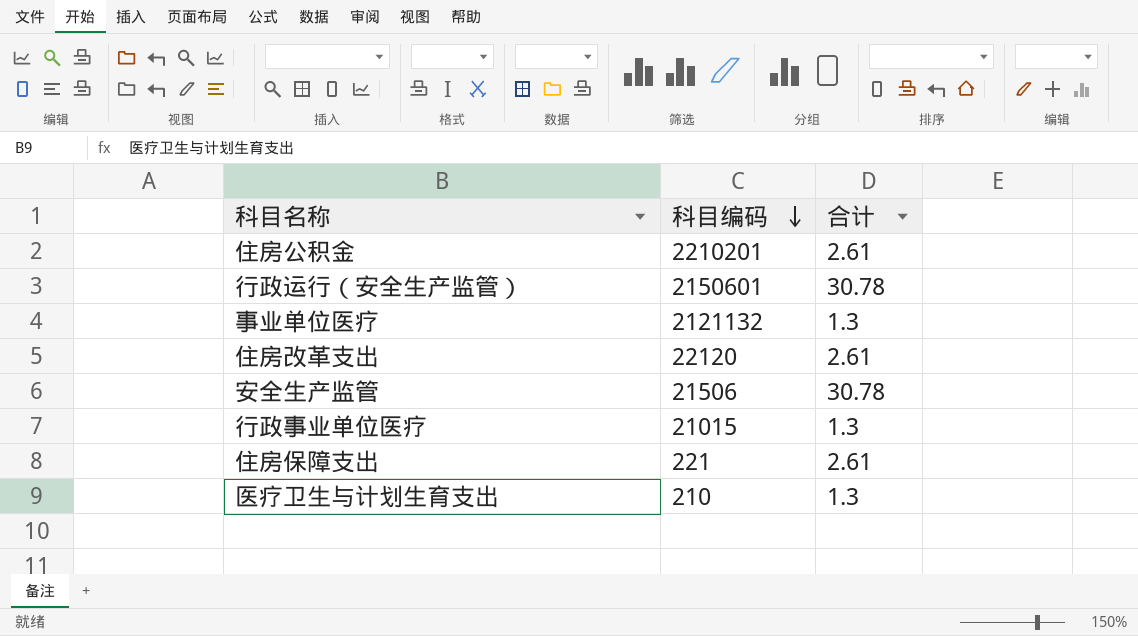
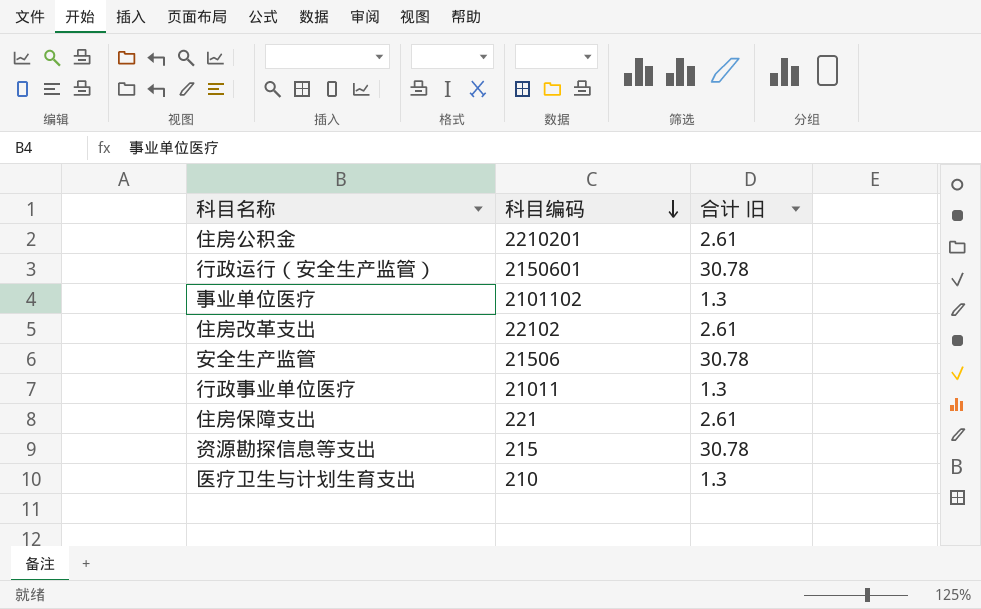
column name: 合计 -> 合计 旧
事业单位医疗 | 科目编码: 2121132 -> 2101102
住房改革支出 | 科目编码: 22120 -> 22102
行政事业单位医疗 | 科目编码: 21015 -> 21011
row 资源勘探信息等支出: none -> 215 | 30.78

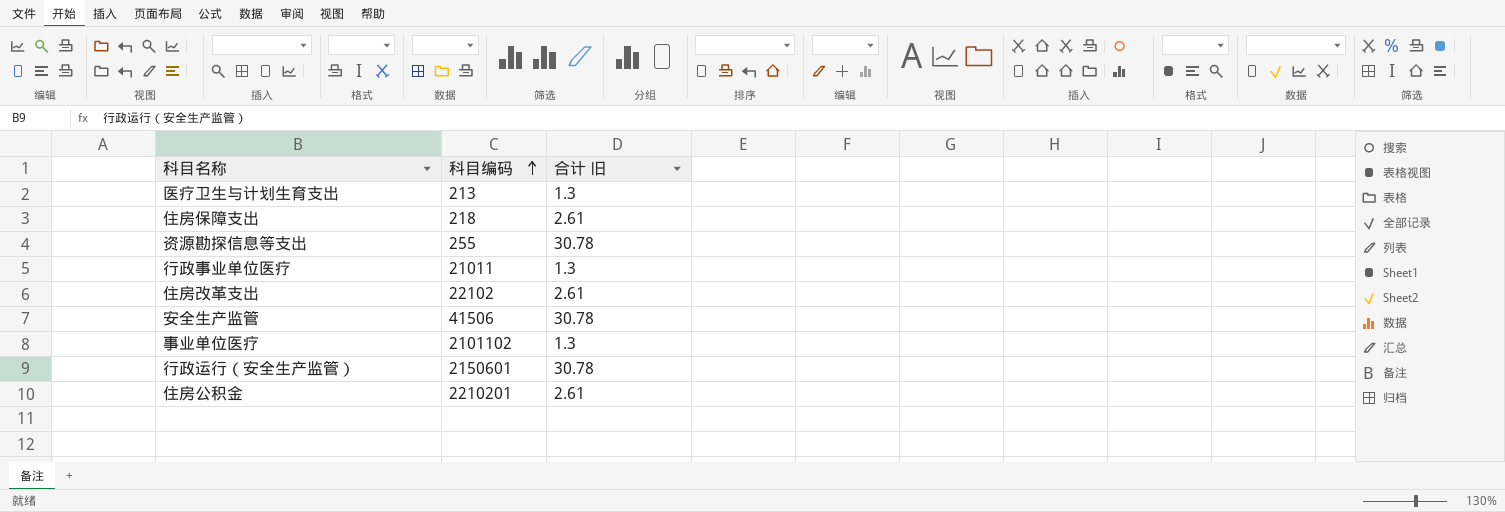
row order: 科目编码 descending -> 科目编码 ascending
医疗卫生与计划生育支出 | 科目编码: 210 -> 213
住房保障支出 | 科目编码: 221 -> 218
资源勘探信息等支出 | 科目编码: 215 -> 255
安全生产监管 | 科目编码: 21506 -> 41506

